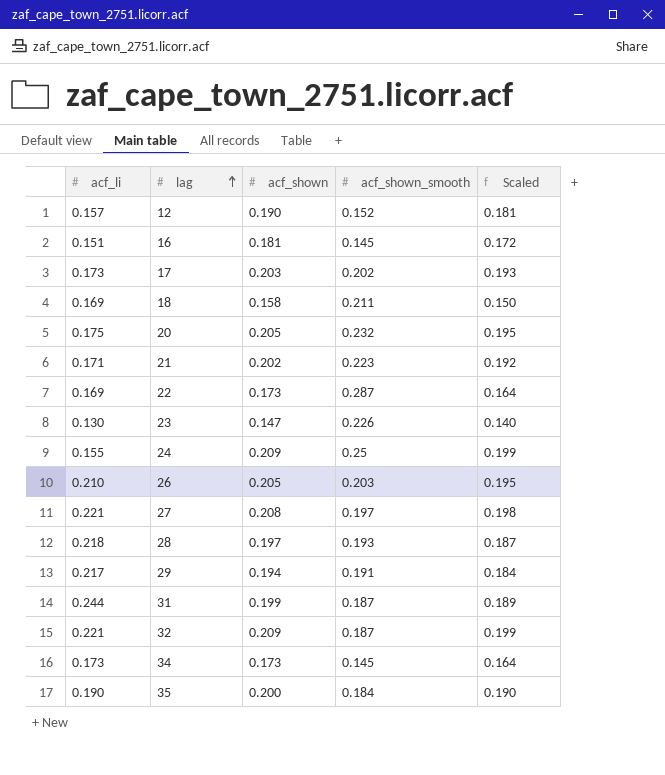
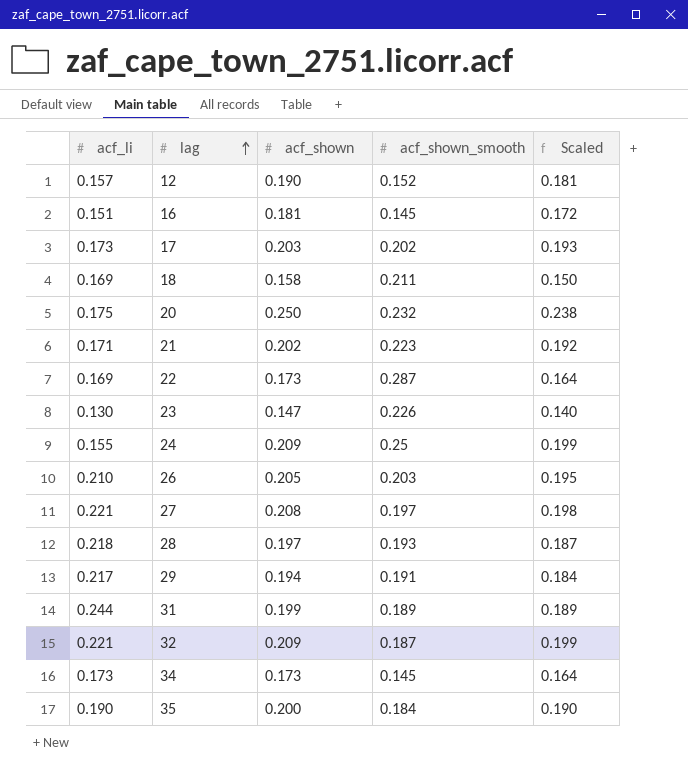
20 | acf_shown: 0.205 -> 0.250
20 | Scaled: 0.195 -> 0.238
31 | acf_shown_smooth: 0.187 -> 0.189

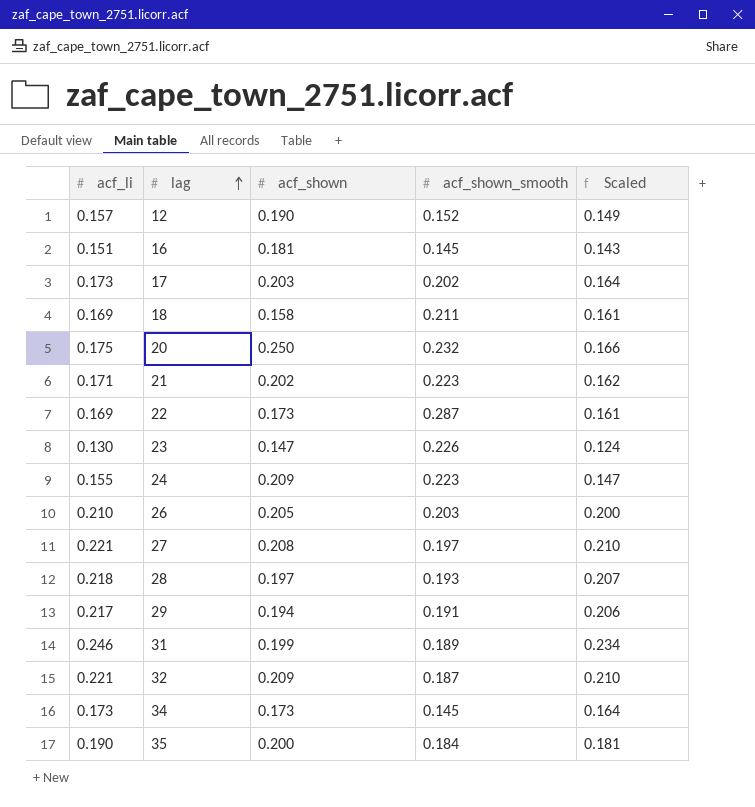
column Scaled | formula: [acf_shown] * 0.95 -> [acf_li] * 0.95
24 | acf_shown_smooth: 0.25 -> 0.223
31 | acf_li: 0.244 -> 0.246

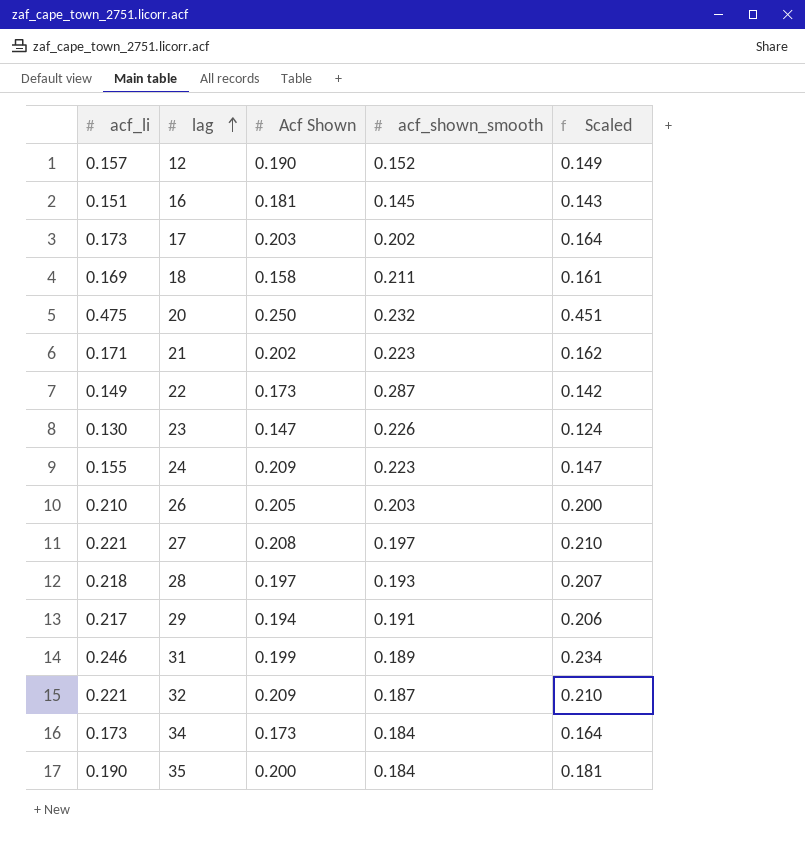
column name: acf_shown -> Acf Shown
20 | acf_li: 0.175 -> 0.475
20 | Scaled: 0.166 -> 0.451
22 | acf_li: 0.169 -> 0.149
22 | Scaled: 0.161 -> 0.142
34 | acf_shown_smooth: 0.145 -> 0.184

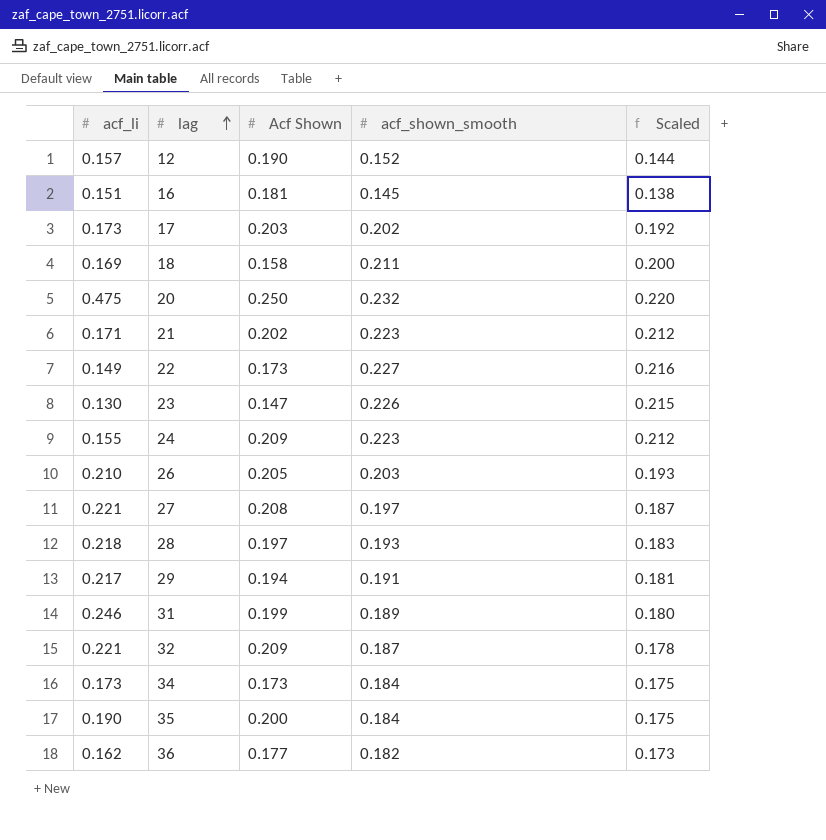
column Scaled | formula: [acf_li] * 0.95 -> [acf_shown_smooth] * 0.95
22 | acf_shown_smooth: 0.287 -> 0.227
row 36: none -> 0.162 | 0.177 | 0.182 | 0.173

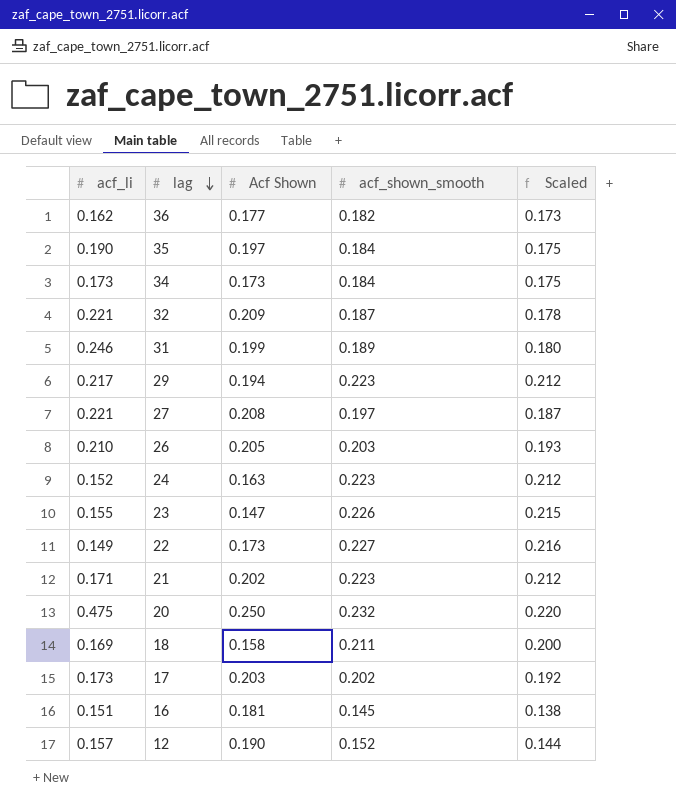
row order: lag ascending -> lag descending
row 28: 0.218 | 0.197 | 0.193 | 0.183 -> none
35 | Acf Shown: 0.200 -> 0.197
29 | acf_shown_smooth: 0.191 -> 0.223
29 | Scaled: 0.181 -> 0.212
24 | acf_li: 0.155 -> 0.152
24 | Acf Shown: 0.209 -> 0.163
23 | acf_li: 0.130 -> 0.155

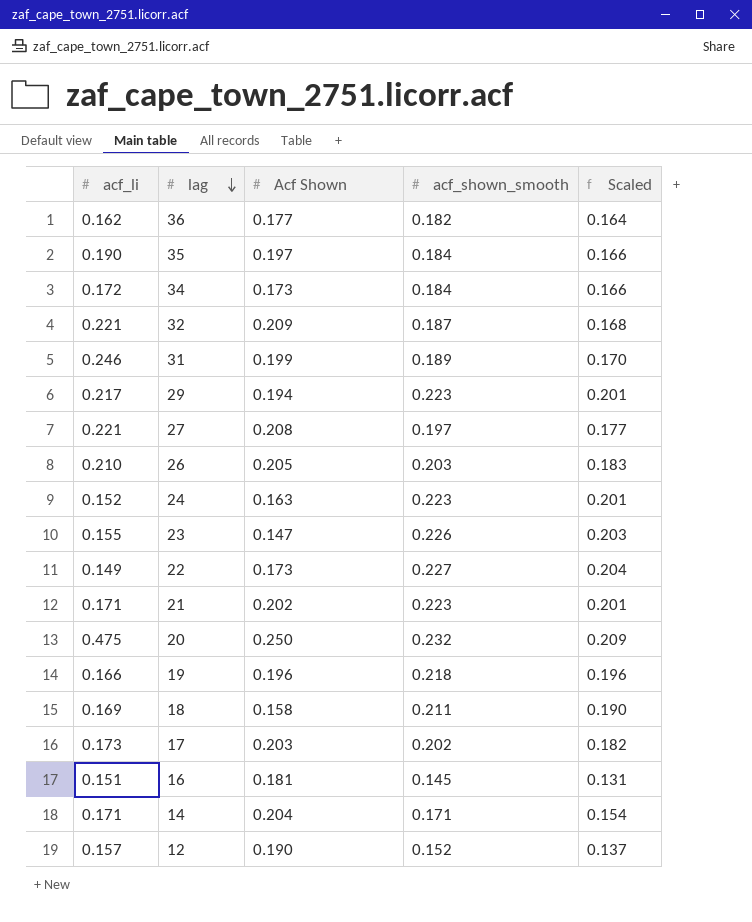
column Scaled | formula: [acf_shown_smooth] * 0.95 -> [acf_shown_smooth] * 0.9
34 | acf_li: 0.173 -> 0.172
row 19: none -> 0.166 | 0.196 | 0.218 | 0.196
row 14: none -> 0.171 | 0.204 | 0.171 | 0.154

